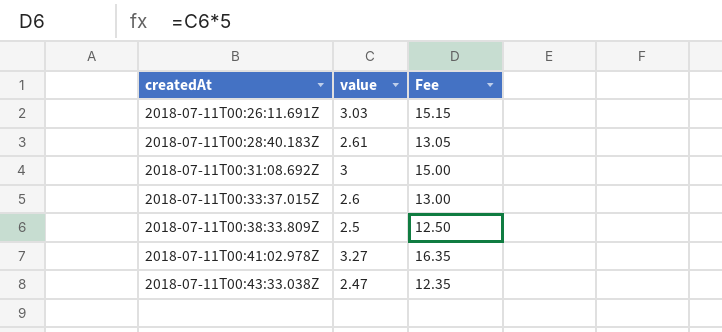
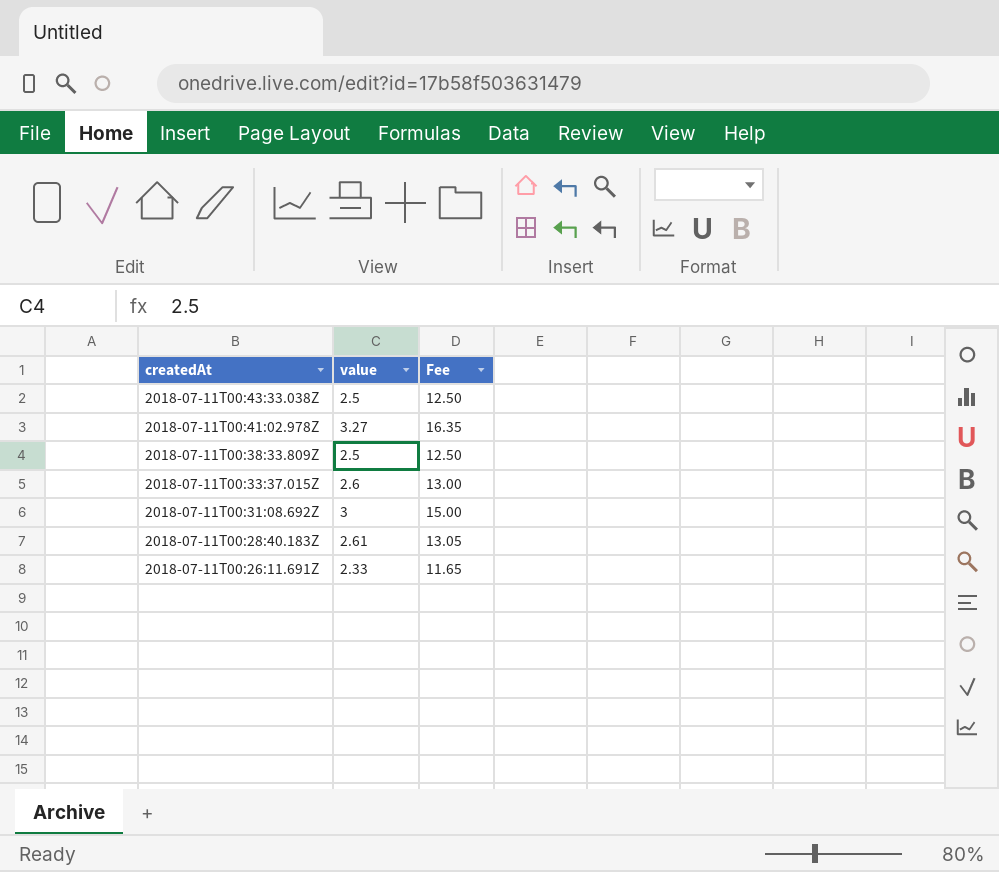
row order: createdAt ascending -> createdAt descending
2018-07-11T00:43:33.038Z | value: 2.47 -> 2.5
2018-07-11T00:43:33.038Z | Fee: 12.35 -> 12.50
2018-07-11T00:26:11.691Z | value: 3.03 -> 2.33
2018-07-11T00:26:11.691Z | Fee: 15.15 -> 11.65

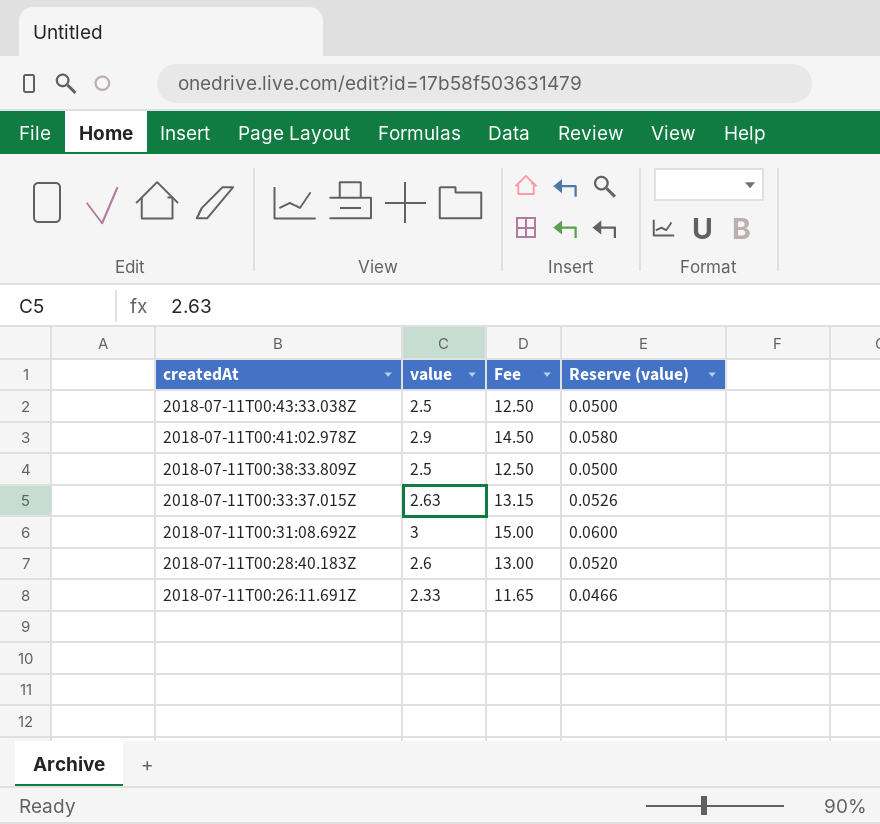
column Reserve (value) | formula: none -> [value] * 0.02
2018-07-11T00:41:02.978Z | value: 3.27 -> 2.9
2018-07-11T00:41:02.978Z | Fee: 16.35 -> 14.50
2018-07-11T00:33:37.015Z | value: 2.6 -> 2.63
2018-07-11T00:33:37.015Z | Fee: 13.00 -> 13.15
2018-07-11T00:28:40.183Z | value: 2.61 -> 2.6
2018-07-11T00:28:40.183Z | Fee: 13.05 -> 13.00

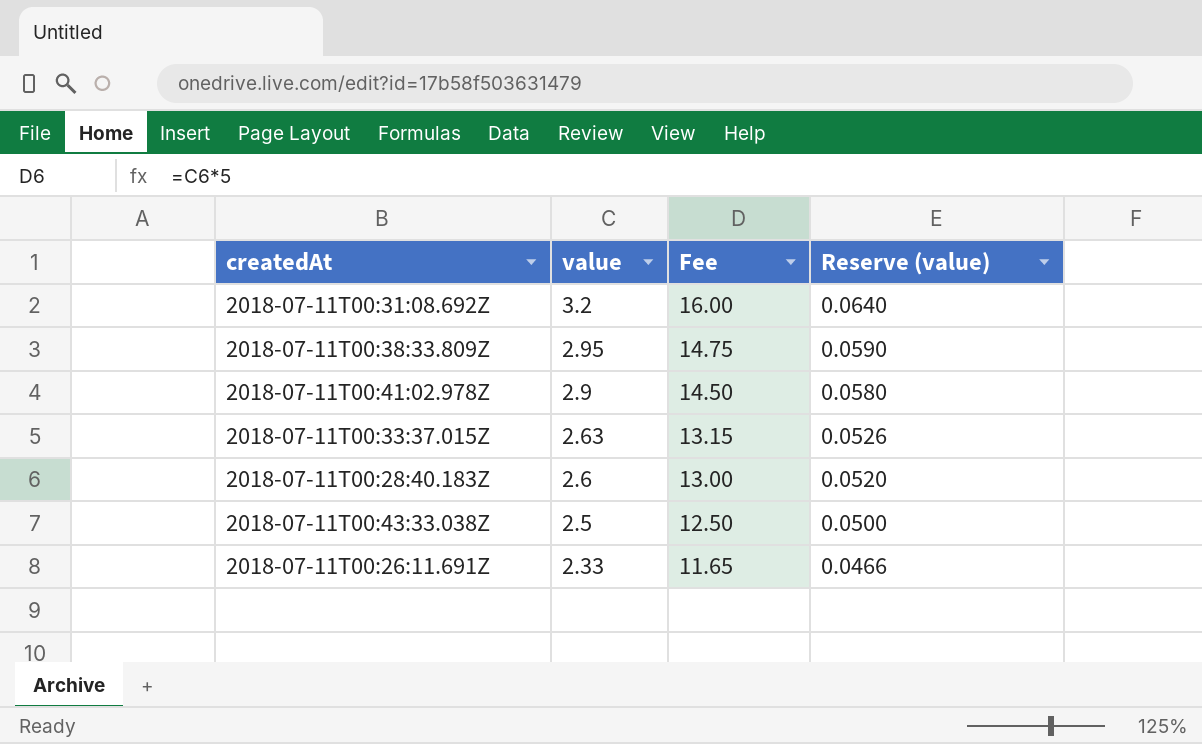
row order: createdAt descending -> value descending
2018-07-11T00:31:08.692Z | value: 3 -> 3.2
2018-07-11T00:31:08.692Z | Fee: 15.00 -> 16.00
2018-07-11T00:31:08.692Z | Reserve (value): 0.0600 -> 0.0640
2018-07-11T00:38:33.809Z | value: 2.5 -> 2.95
2018-07-11T00:38:33.809Z | Fee: 12.50 -> 14.75
2018-07-11T00:38:33.809Z | Reserve (value): 0.0500 -> 0.0590

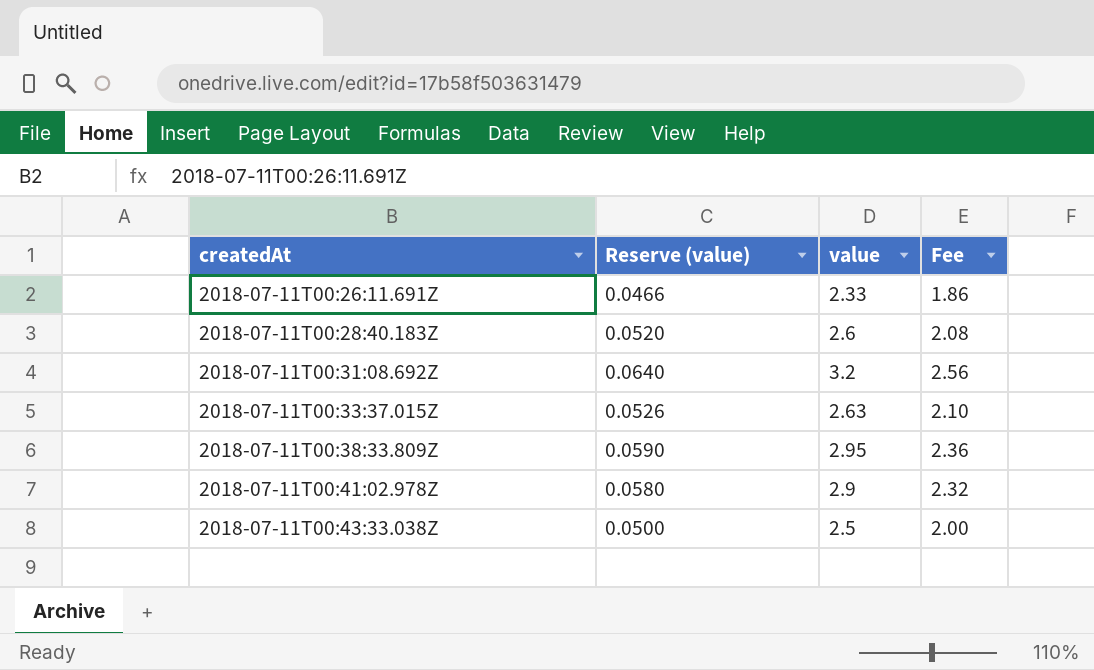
row order: value descending -> createdAt ascending
column Reserve (value) | position: 4 -> 2
column Fee | formula: [value] * 5 -> [value] * 0.8

